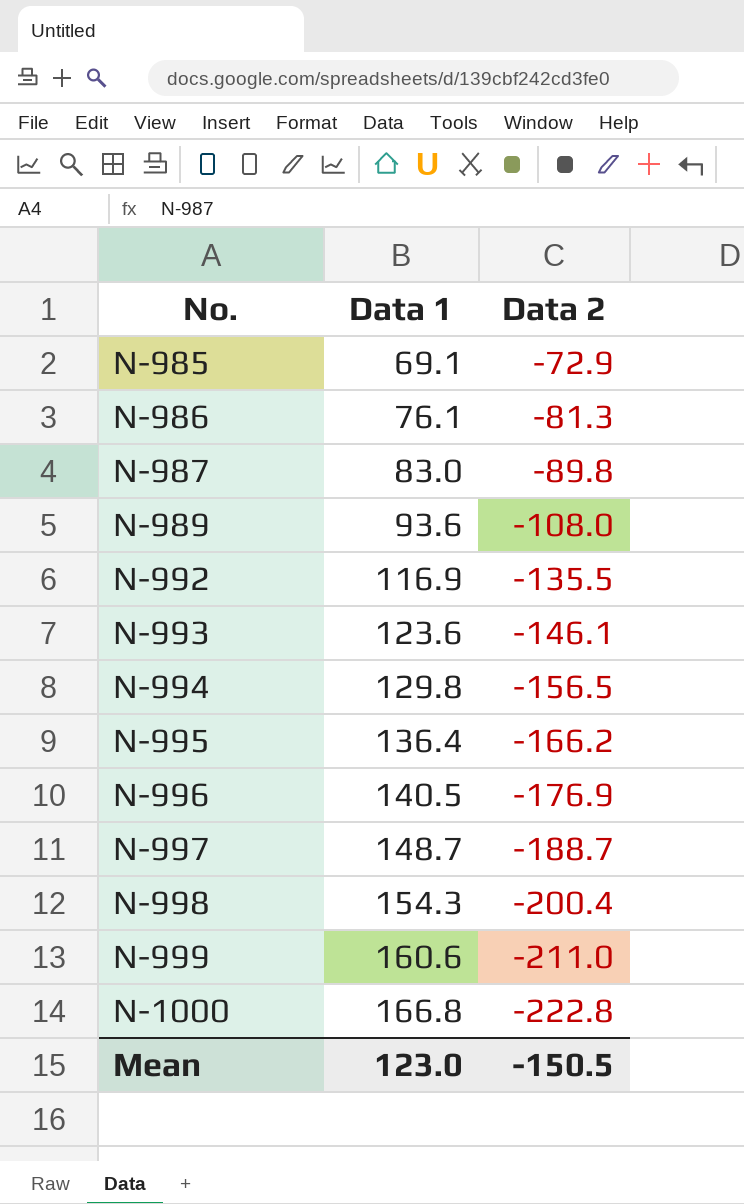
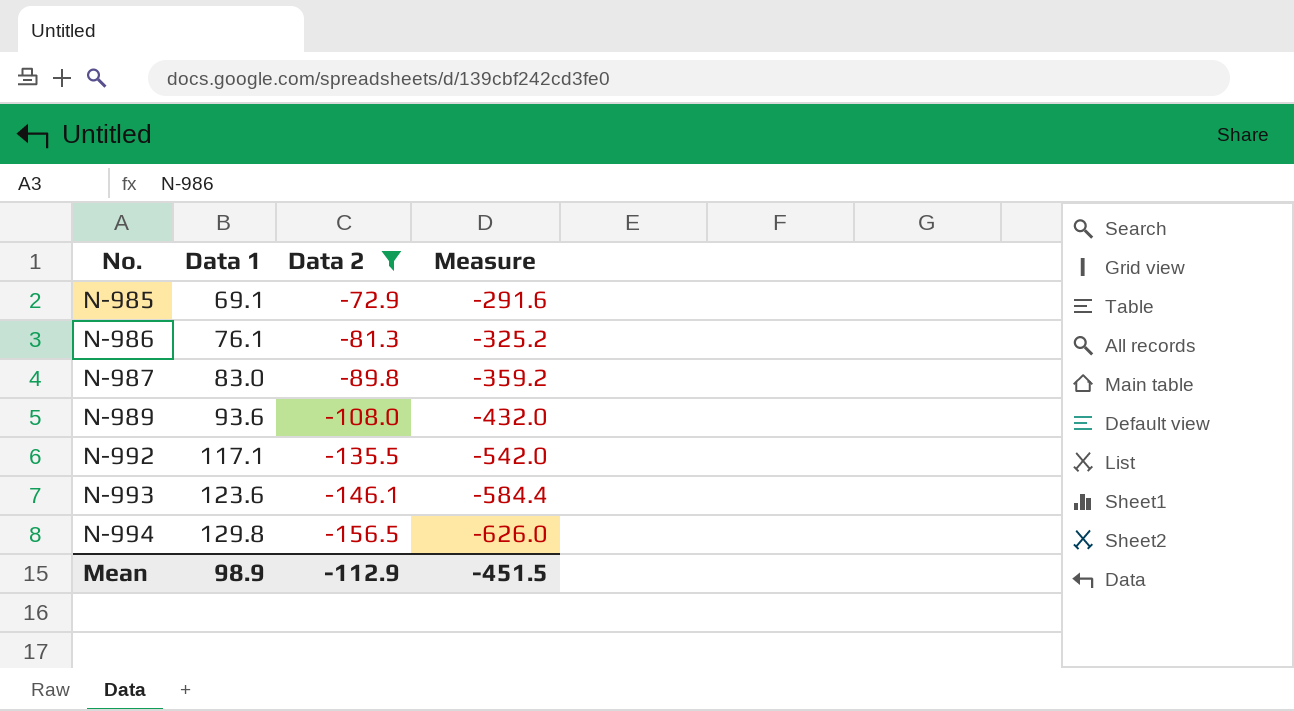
filter: none -> Data 2 >= -156.5
column Measure | formula: none -> [Data 2] * 4
N-992 | Data 1: 116.9 -> 117.1
Mean | Data 1: 123.0 -> 98.9
Mean | Data 2: -150.5 -> -112.9

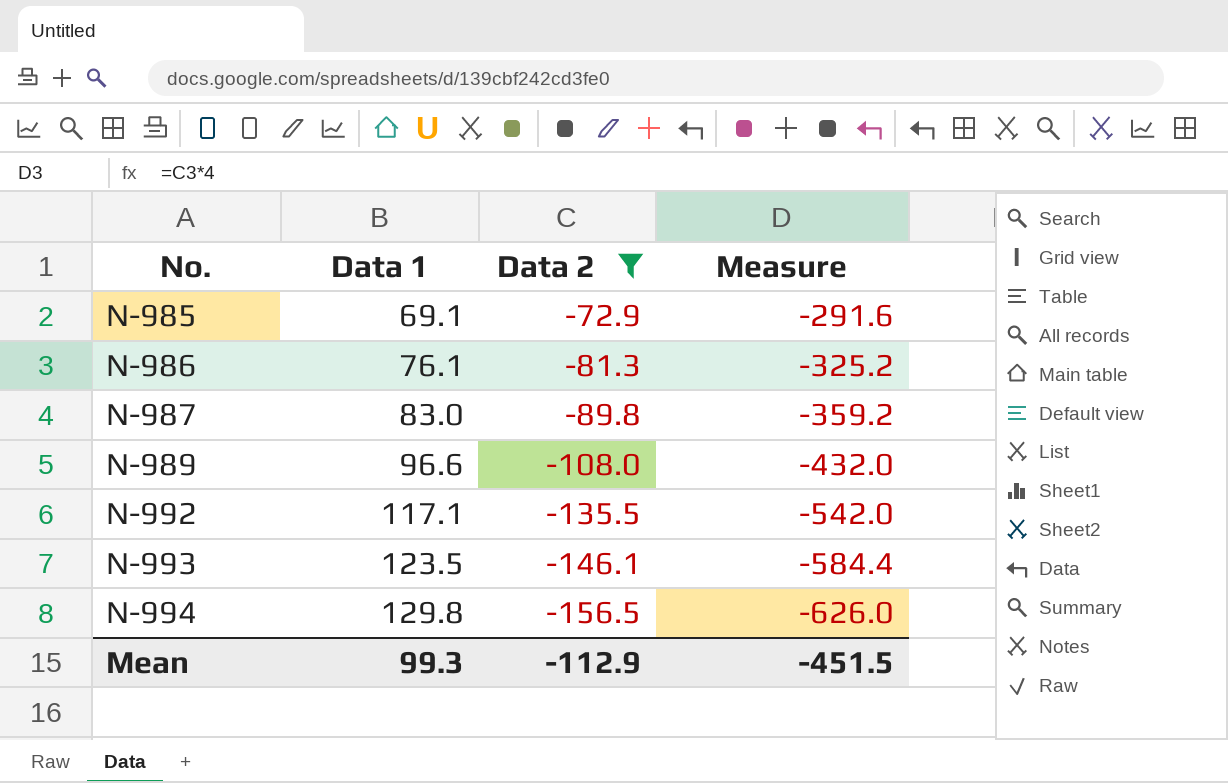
N-989 | Data 1: 93.6 -> 96.6
N-993 | Data 1: 123.6 -> 123.5
Mean | Data 1: 98.9 -> 99.3

